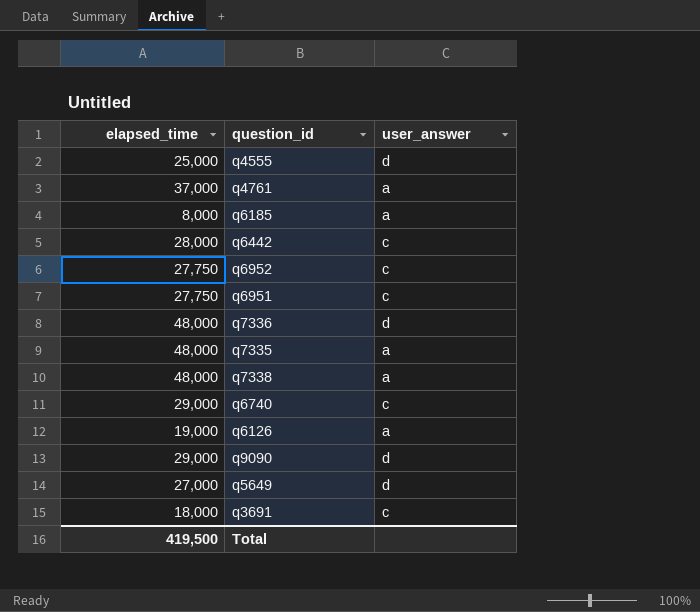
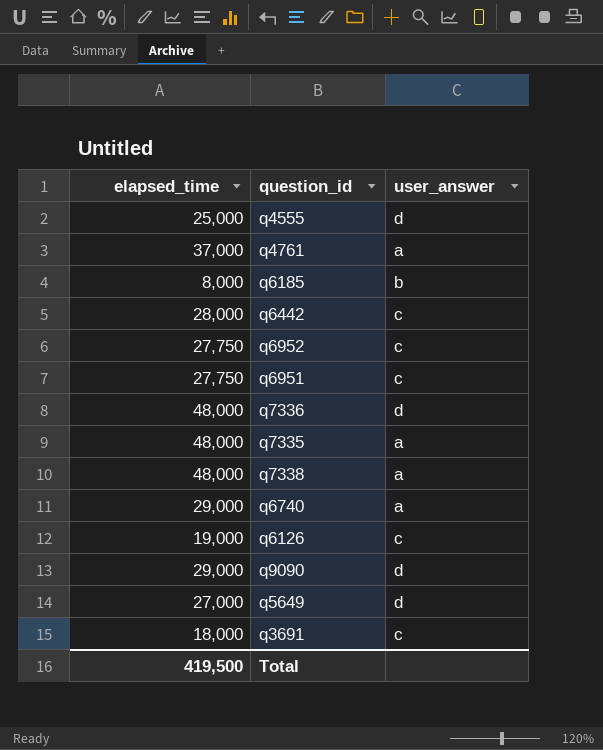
q6185 | user_answer: a -> b
q6740 | user_answer: c -> a
q6126 | user_answer: a -> c

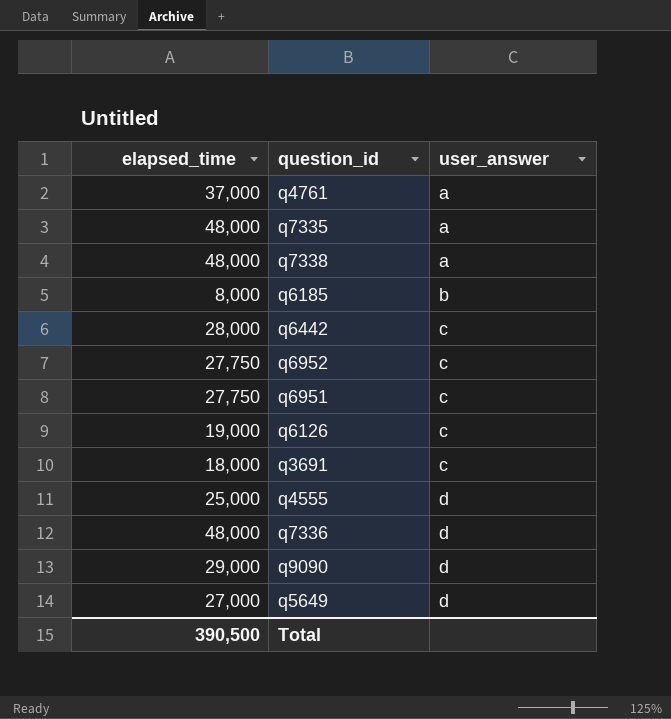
row order: none -> user_answer ascending
row q6740: 29,000 | a -> none
Total | elapsed_time: 419,500 -> 390,500

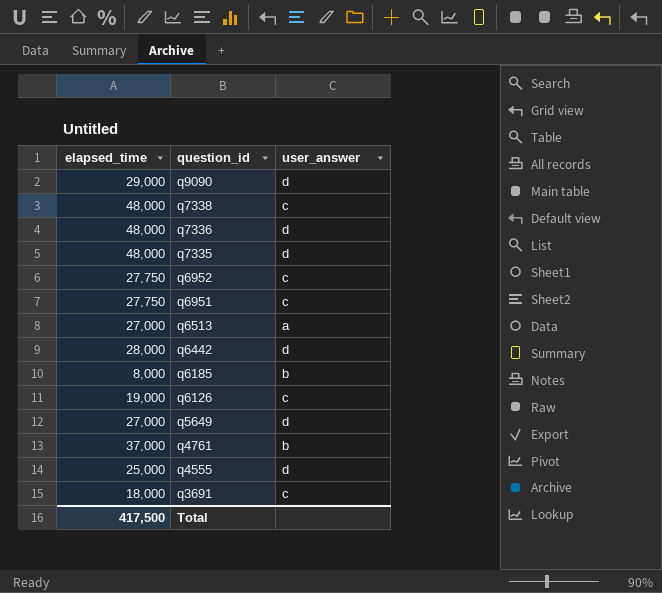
row order: user_answer ascending -> question_id descending
q7338 | user_answer: a -> c
q7335 | user_answer: a -> d
row q6513: none -> 27,000 | a
q6442 | user_answer: c -> d
q4761 | user_answer: a -> b
Total | elapsed_time: 390,500 -> 417,500

